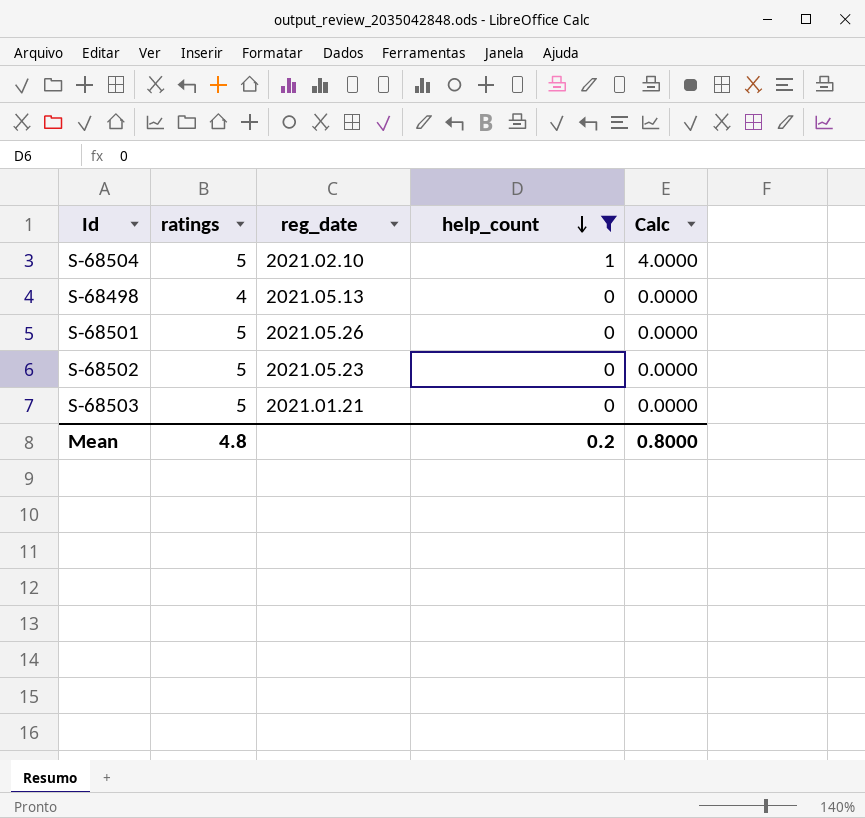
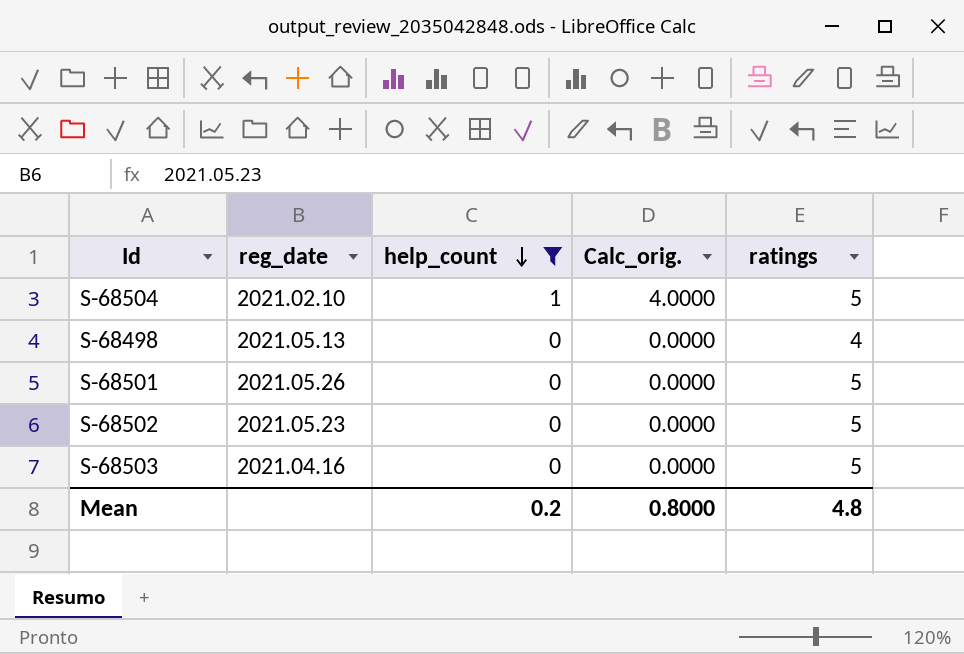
column name: Calc -> Calc_orig.
column ratings | position: 2 -> 5
S-68503 | reg_date: 2021.01.21 -> 2021.04.16

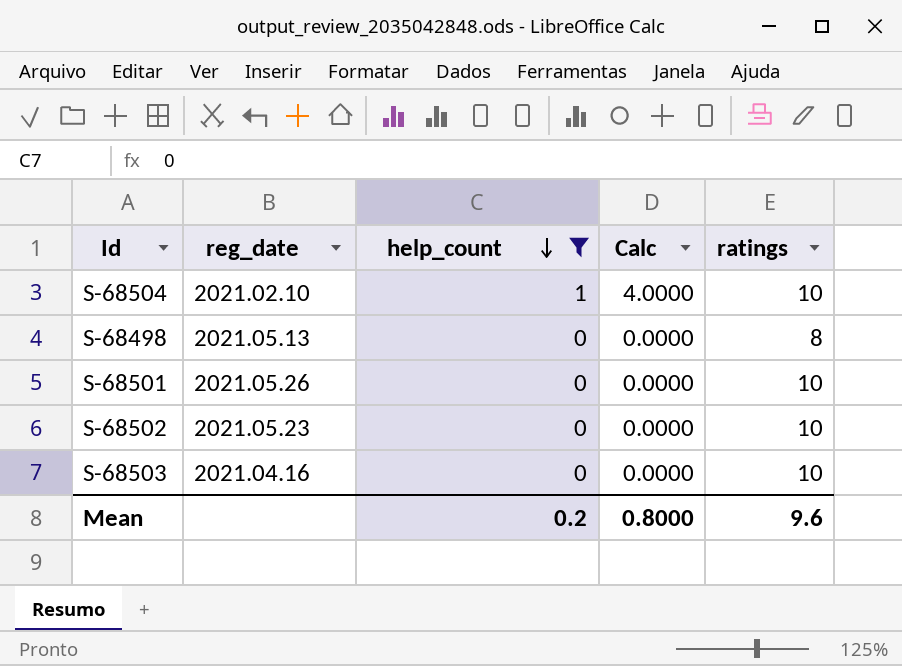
column name: Calc_orig. -> Calc
S-68504 | ratings: 5 -> 10
S-68498 | ratings: 4 -> 8
S-68501 | ratings: 5 -> 10
S-68502 | ratings: 5 -> 10
S-68503 | ratings: 5 -> 10
Mean | ratings: 4.8 -> 9.6

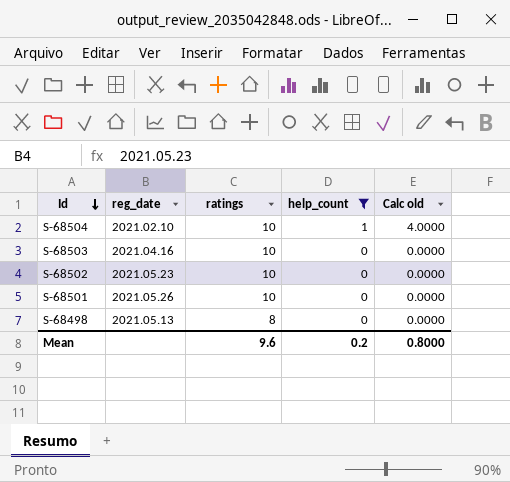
row order: help_count descending -> Id descending
column ratings | position: 5 -> 3
column name: Calc -> Calc old

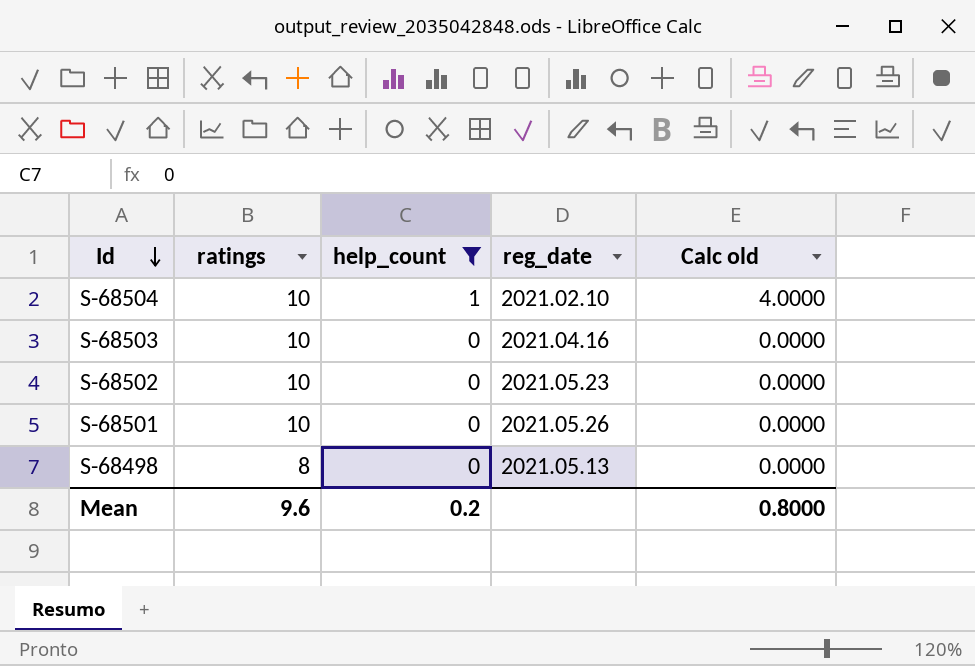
column reg_date | position: 2 -> 4

